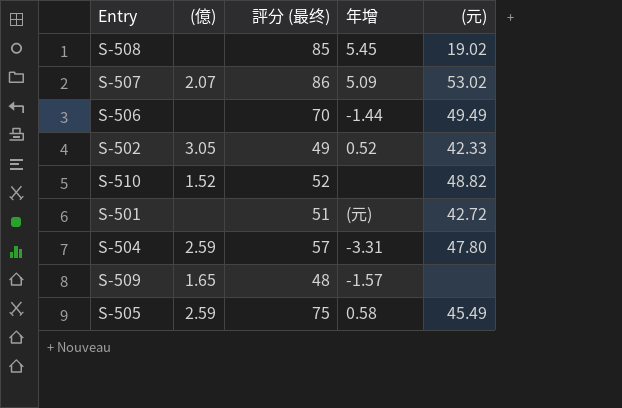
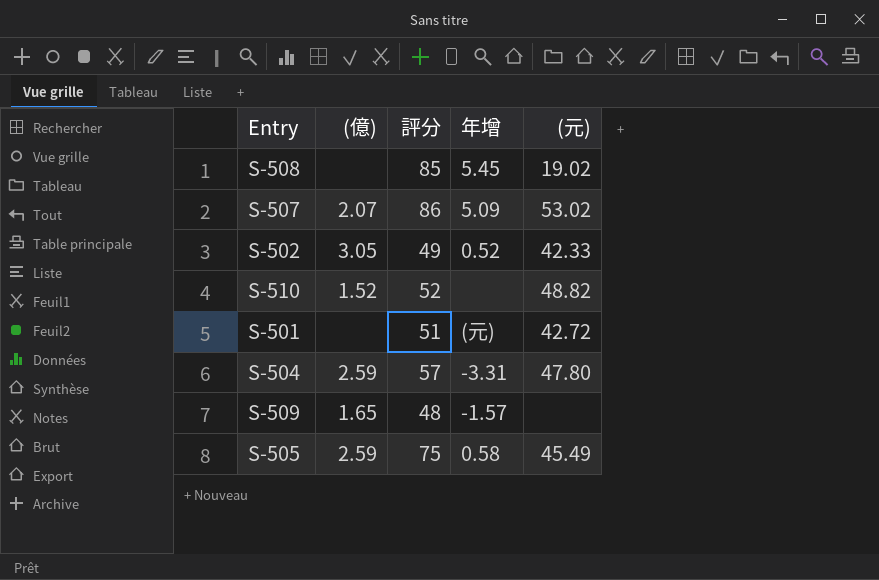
column name: 評分 (最终) -> 評分
row S-506: none | 70 | -1.44 | 49.49 -> none

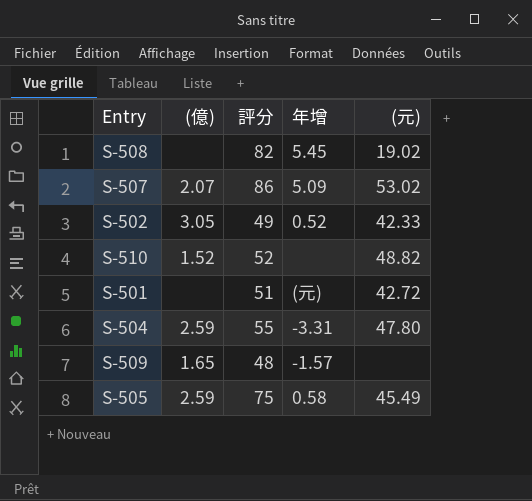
S-508 | 評分: 85 -> 82
S-504 | 評分: 57 -> 55

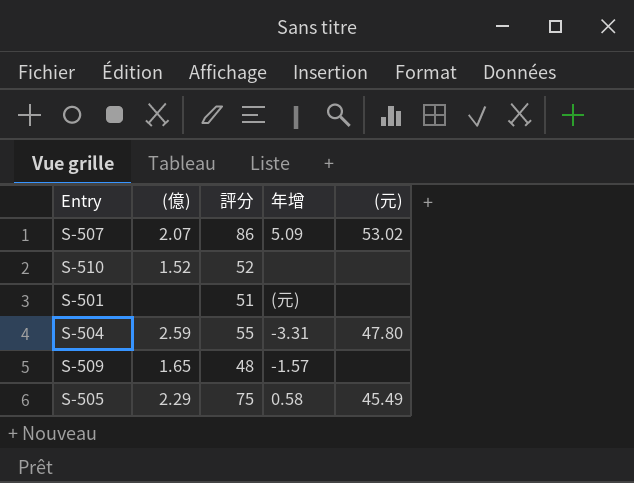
row S-508: none | 82 | 5.45 | 19.02 -> none
row S-502: 3.05 | 49 | 0.52 | 42.33 -> none
S-510 | (元): 48.82 -> none
S-501 | (元): 42.72 -> none
S-505 | (億): 2.59 -> 2.29

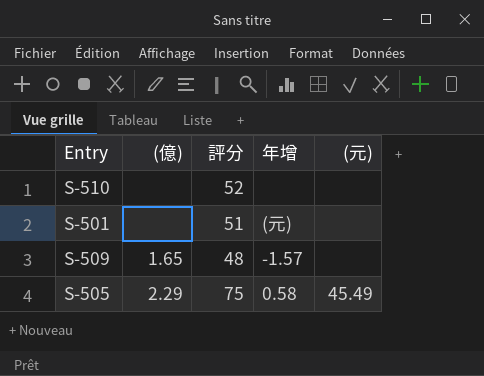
row S-507: 2.07 | 86 | 5.09 | 53.02 -> none
row S-504: 2.59 | 55 | -3.31 | 47.80 -> none
S-510 | (億): 1.52 -> none

